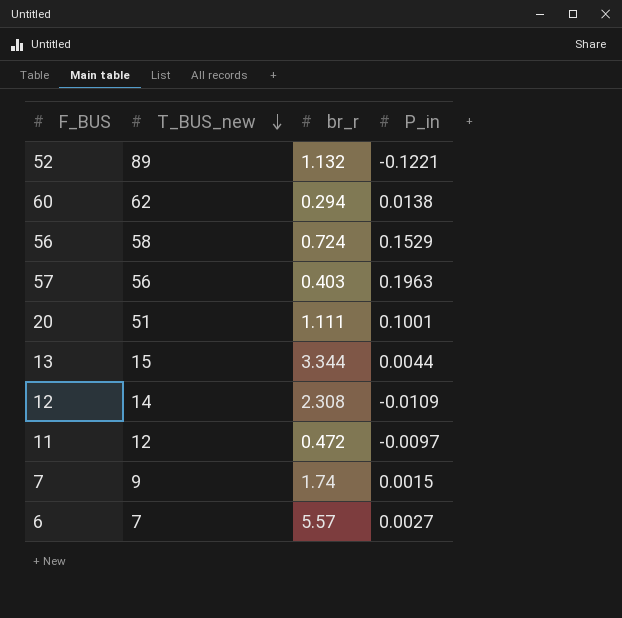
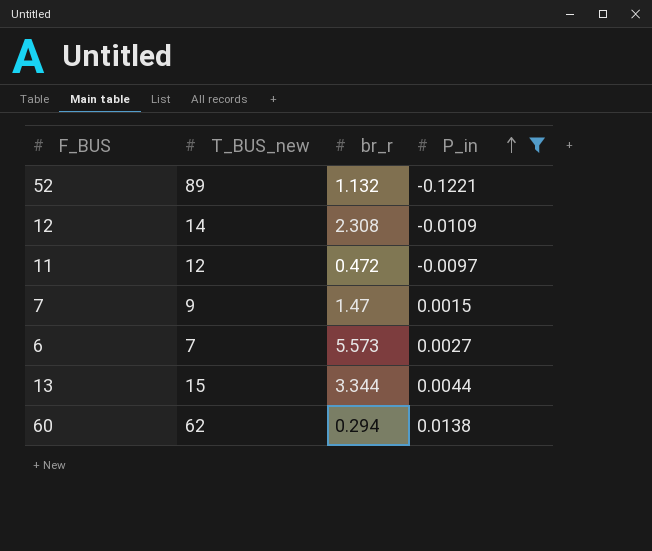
filter: none -> P_in <= 0.0138
row order: T_BUS_new descending -> P_in ascending
7 | br_r: 1.74 -> 1.47
6 | br_r: 5.57 -> 5.573

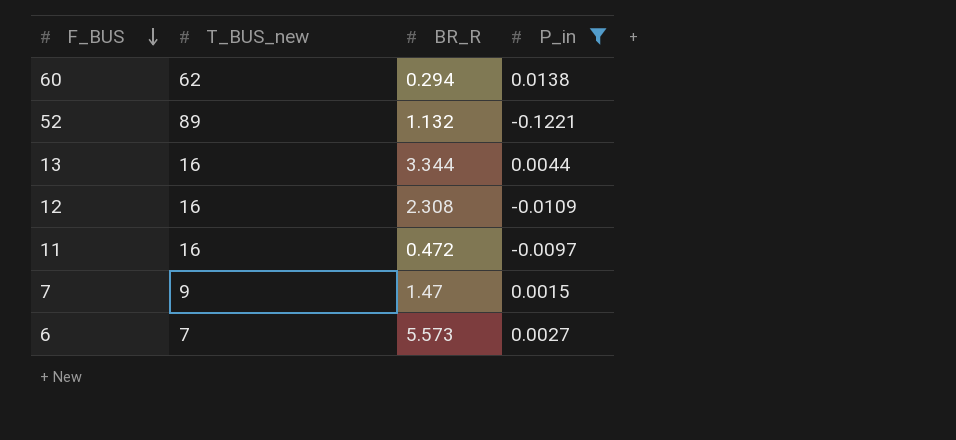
row order: P_in ascending -> F_BUS descending
column name: br_r -> BR_R
13 | T_BUS_new: 15 -> 16
12 | T_BUS_new: 14 -> 16
11 | T_BUS_new: 12 -> 16

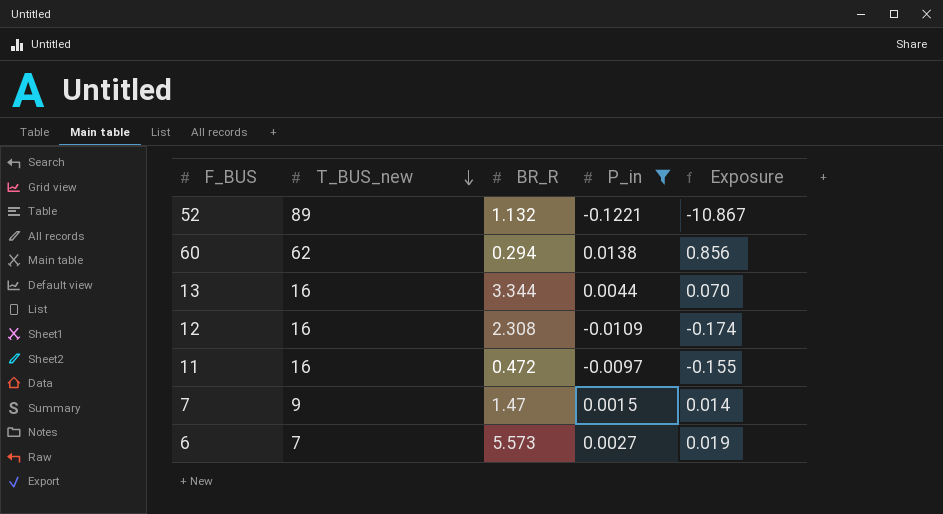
row order: F_BUS descending -> T_BUS_new descending
column Exposure | formula: none -> [T_BUS_new] * [P_in]

